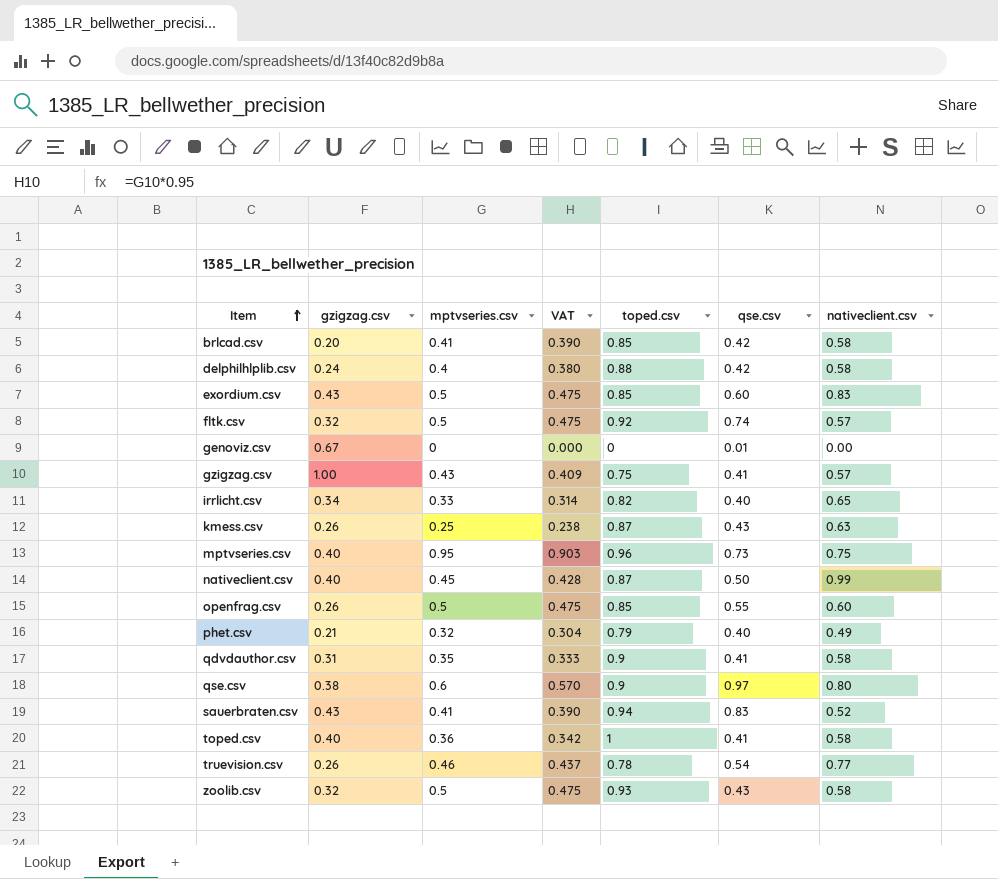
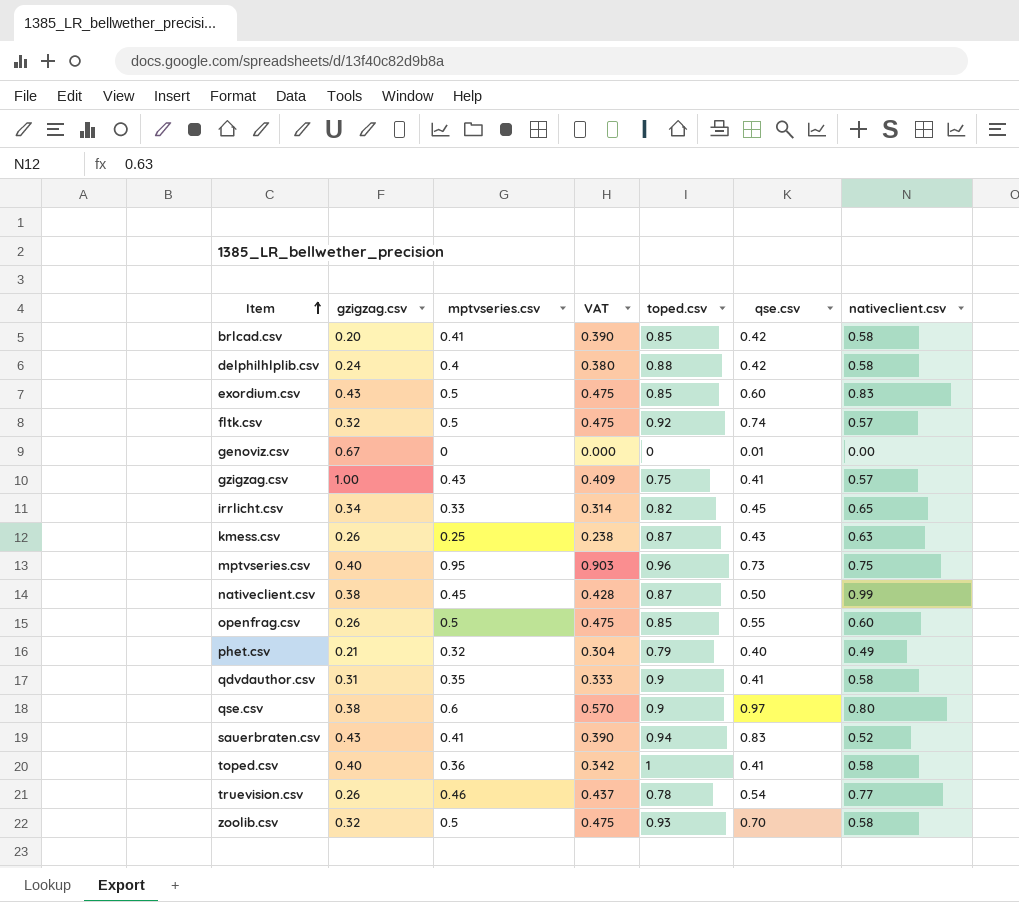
irrlicht.csv | qse.csv: 0.40 -> 0.45
nativeclient.csv | gzigzag.csv: 0.40 -> 0.38
zoolib.csv | qse.csv: 0.43 -> 0.70

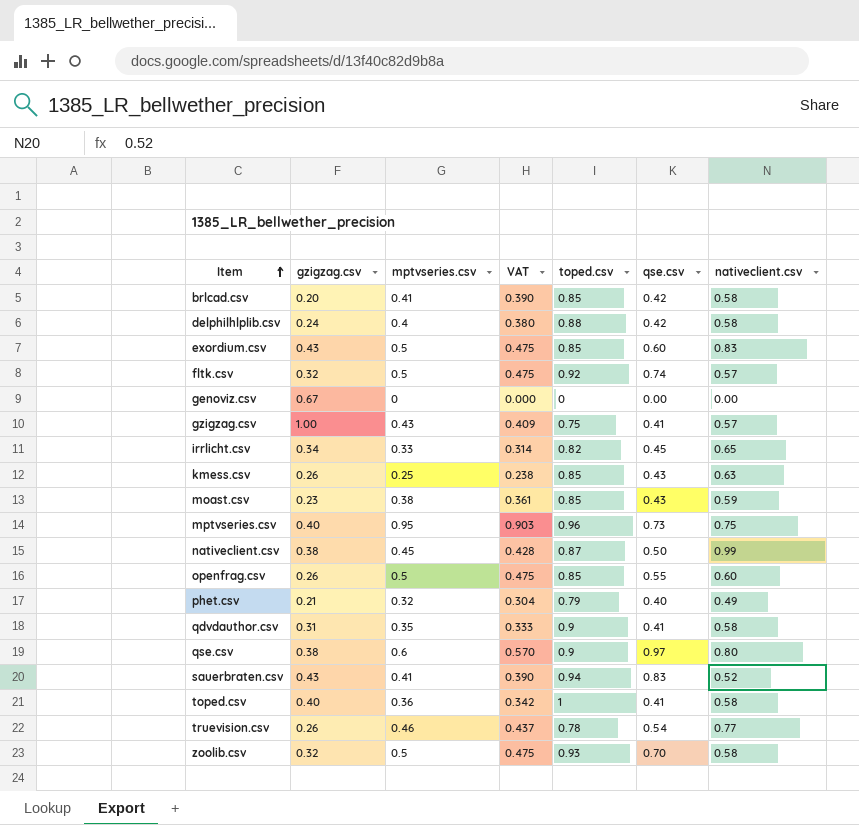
genoviz.csv | qse.csv: 0.01 -> 0.00
kmess.csv | toped.csv: 0.87 -> 0.85
row moast.csv: none -> 0.23 | 0.38 | 0.361 | 0.85 | 0.43 | 0.59

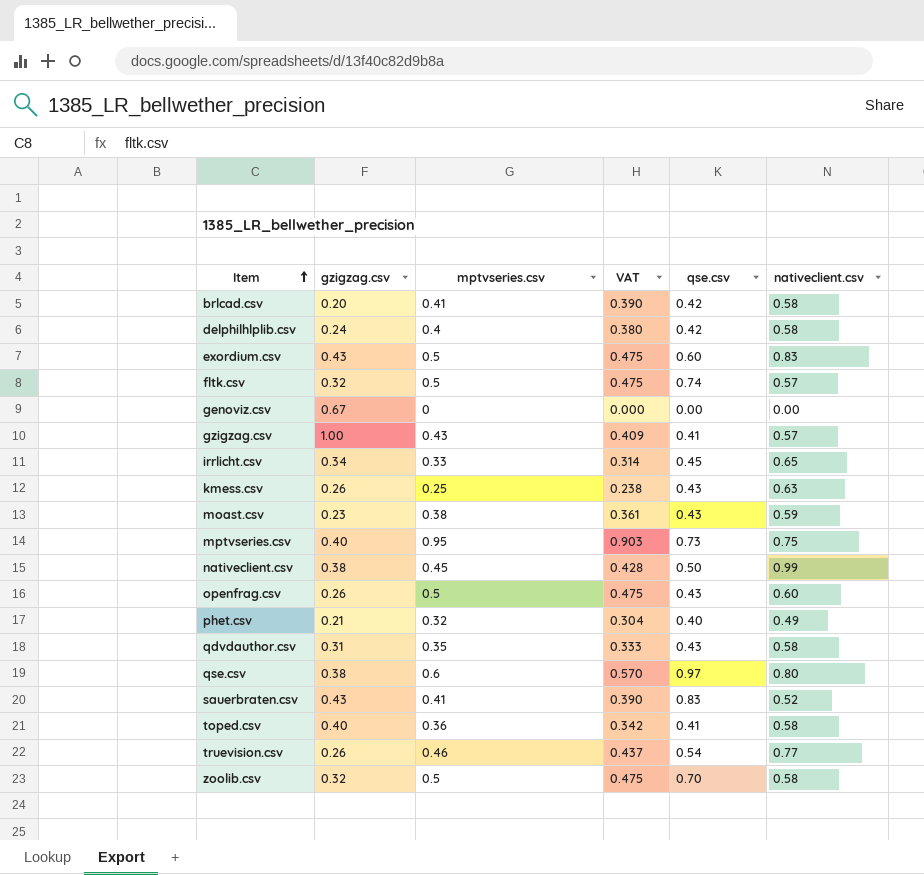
column toped.csv | position: 5 -> none
openfrag.csv | qse.csv: 0.55 -> 0.43
qdvdauthor.csv | qse.csv: 0.41 -> 0.43

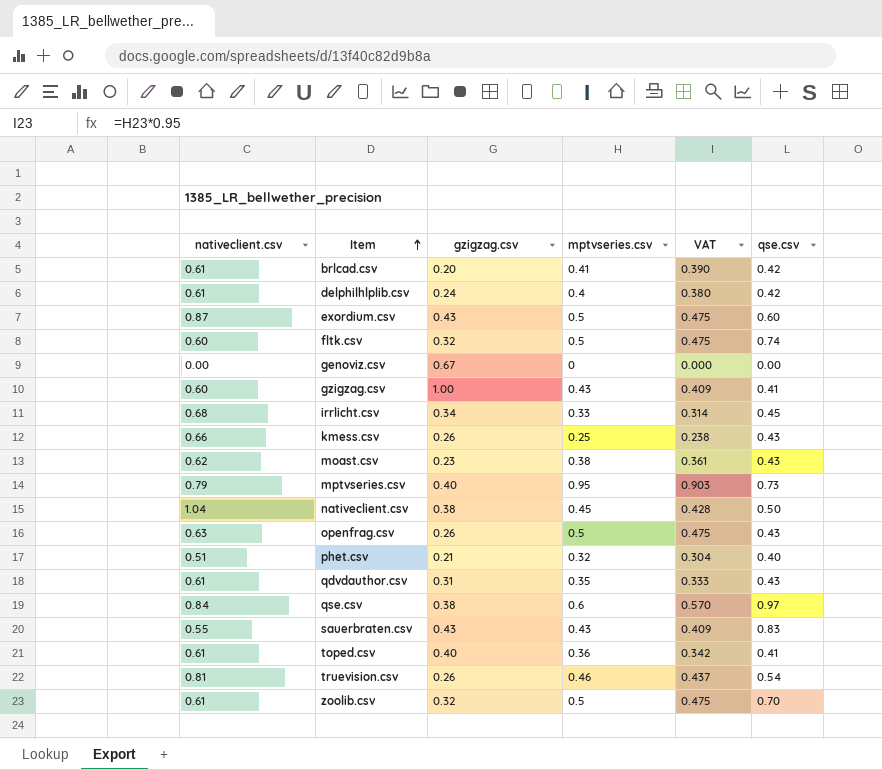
column nativeclient.csv | position: 6 -> 1
brlcad.csv | nativeclient.csv: 0.58 -> 0.61
delphilhlplib.csv | nativeclient.csv: 0.58 -> 0.61
exordium.csv | nativeclient.csv: 0.83 -> 0.87
fltk.csv | nativeclient.csv: 0.57 -> 0.60
gzigzag.csv | nativeclient.csv: 0.57 -> 0.60
irrlicht.csv | nativeclient.csv: 0.65 -> 0.68
kmess.csv | nativeclient.csv: 0.63 -> 0.66
moast.csv | nativeclient.csv: 0.59 -> 0.62
mptvseries.csv | nativeclient.csv: 0.75 -> 0.79
nativeclient.csv | nativeclient.csv: 0.99 -> 1.04
openfrag.csv | nativeclient.csv: 0.60 -> 0.63
phet.csv | nativeclient.csv: 0.49 -> 0.51
qdvdauthor.csv | nativeclient.csv: 0.58 -> 0.61
qse.csv | nativeclient.csv: 0.80 -> 0.84
sauerbraten.csv | nativeclient.csv: 0.52 -> 0.55
sauerbraten.csv | mptvseries.csv: 0.41 -> 0.43
sauerbraten.csv | VAT: 0.390 -> 0.409
toped.csv | nativeclient.csv: 0.58 -> 0.61
truevision.csv | nativeclient.csv: 0.77 -> 0.81
zoolib.csv | nativeclient.csv: 0.58 -> 0.61

